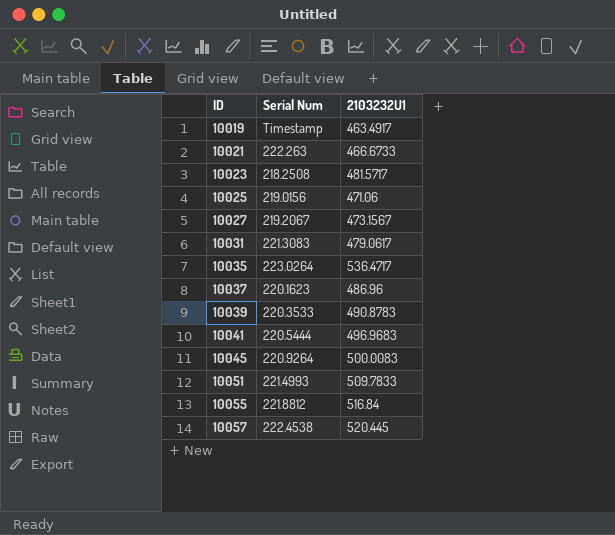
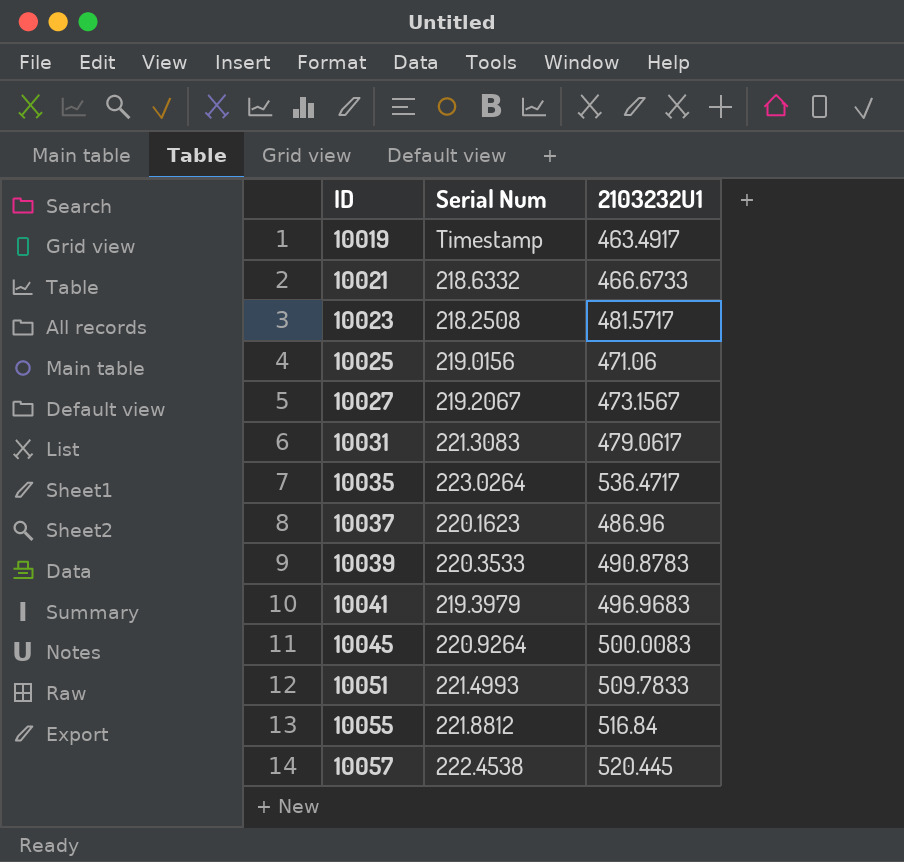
10021 | Serial Num: 222.263 -> 218.6332
10041 | Serial Num: 220.5444 -> 219.3979

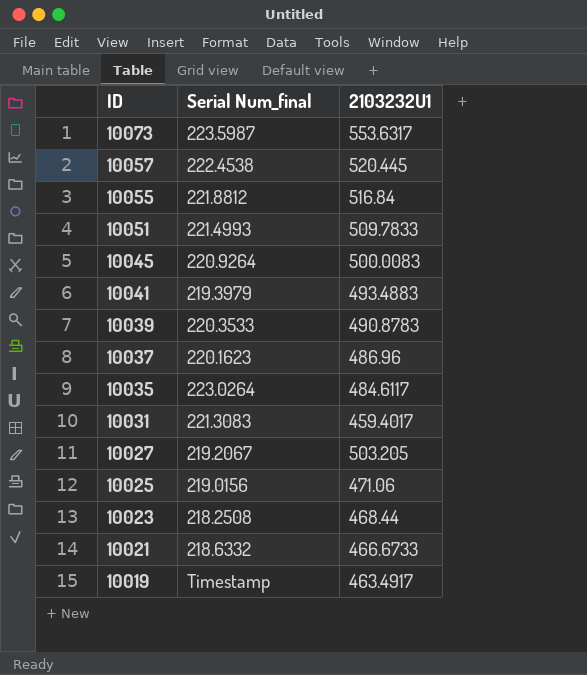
row order: ID ascending -> ID descending
column name: Serial Num -> Serial Num_final
row 10073: none -> 223.5987 | 553.6317
10041 | 2103232U1: 496.9683 -> 493.4883
10035 | 2103232U1: 536.4717 -> 484.6117
10031 | 2103232U1: 479.0617 -> 459.4017
10027 | 2103232U1: 473.1567 -> 503.205
10023 | 2103232U1: 481.5717 -> 468.44

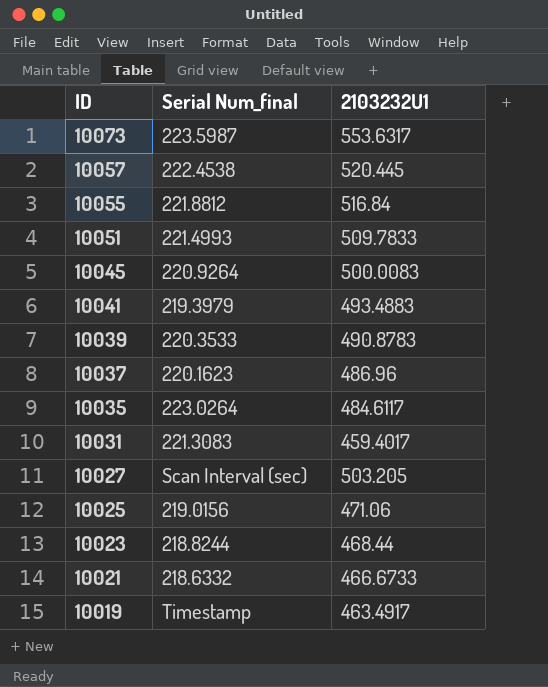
10027 | Serial Num_final: 219.2067 -> Scan Interval (sec)
10023 | Serial Num_final: 218.2508 -> 218.8244

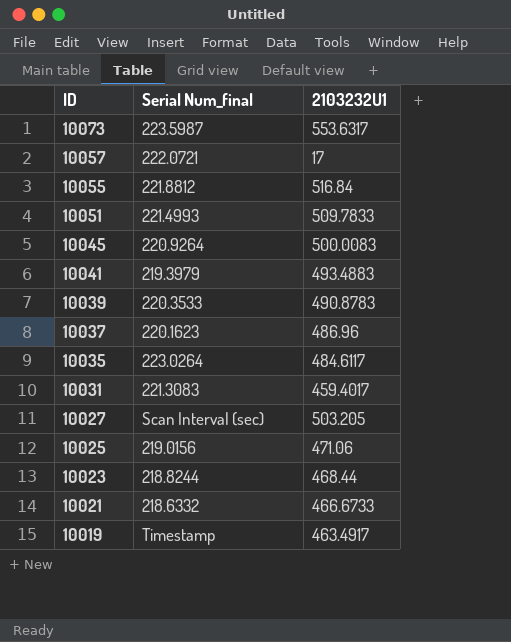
10057 | Serial Num_final: 222.4538 -> 222.0721
10057 | 2103232U1: 520.445 -> 17

